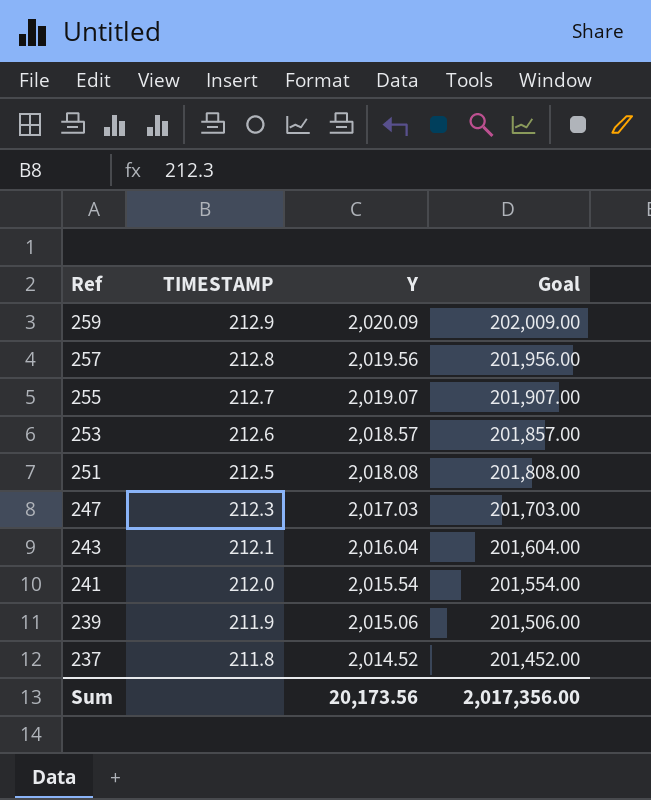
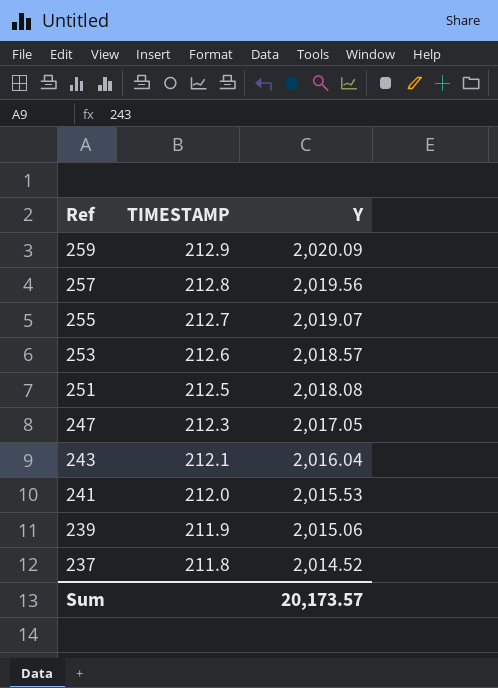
column Goal | formula: [Y] * 100 -> none
247 | Y: 2,017.03 -> 2,017.05
241 | Y: 2,015.54 -> 2,015.53
Sum | Y: 20,173.56 -> 20,173.57

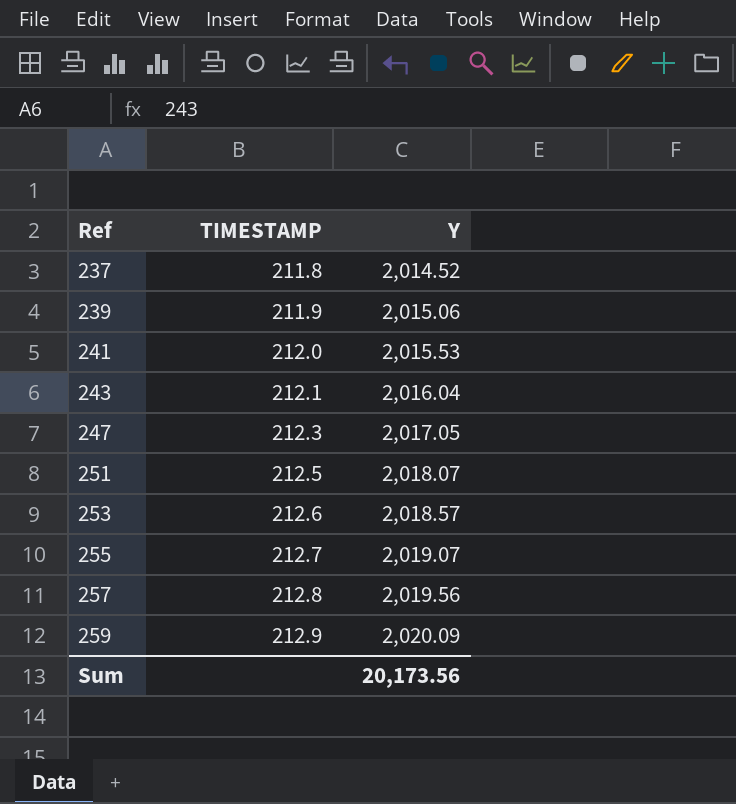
row order: Ref descending -> Ref ascending
251 | Y: 2,018.08 -> 2,018.07
Sum | Y: 20,173.57 -> 20,173.56

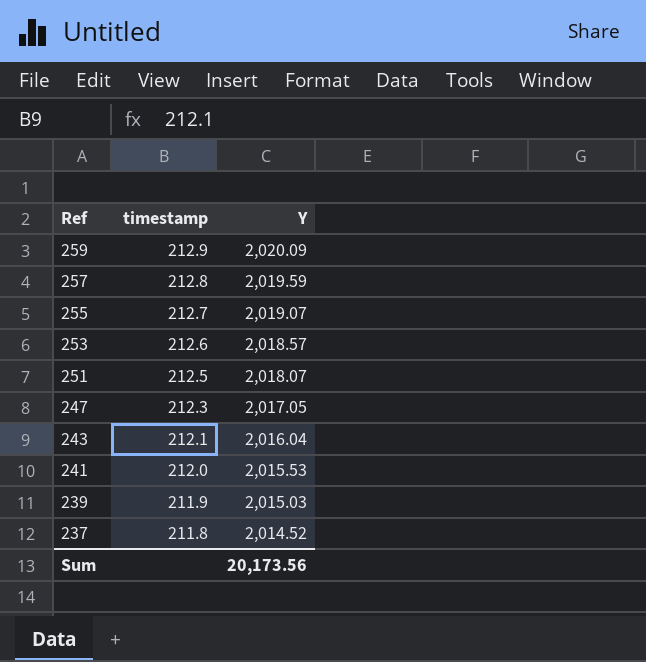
row order: Ref ascending -> Ref descending
column name: TIMESTAMP -> timestamp
257 | Y: 2,019.56 -> 2,019.59
239 | Y: 2,015.06 -> 2,015.03

